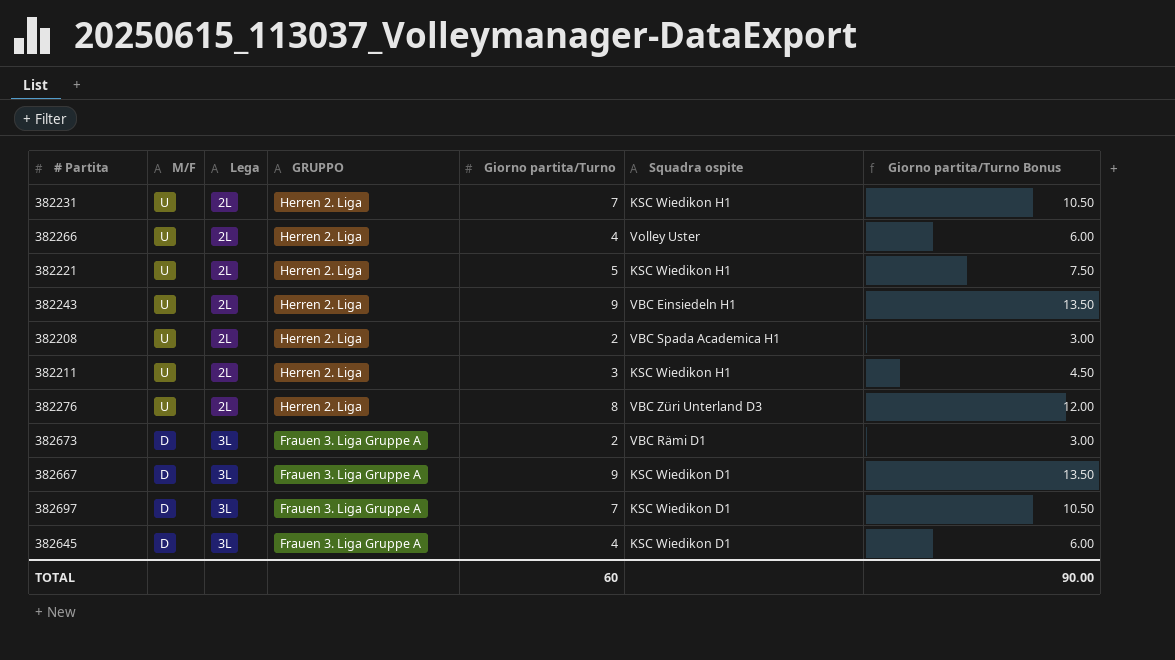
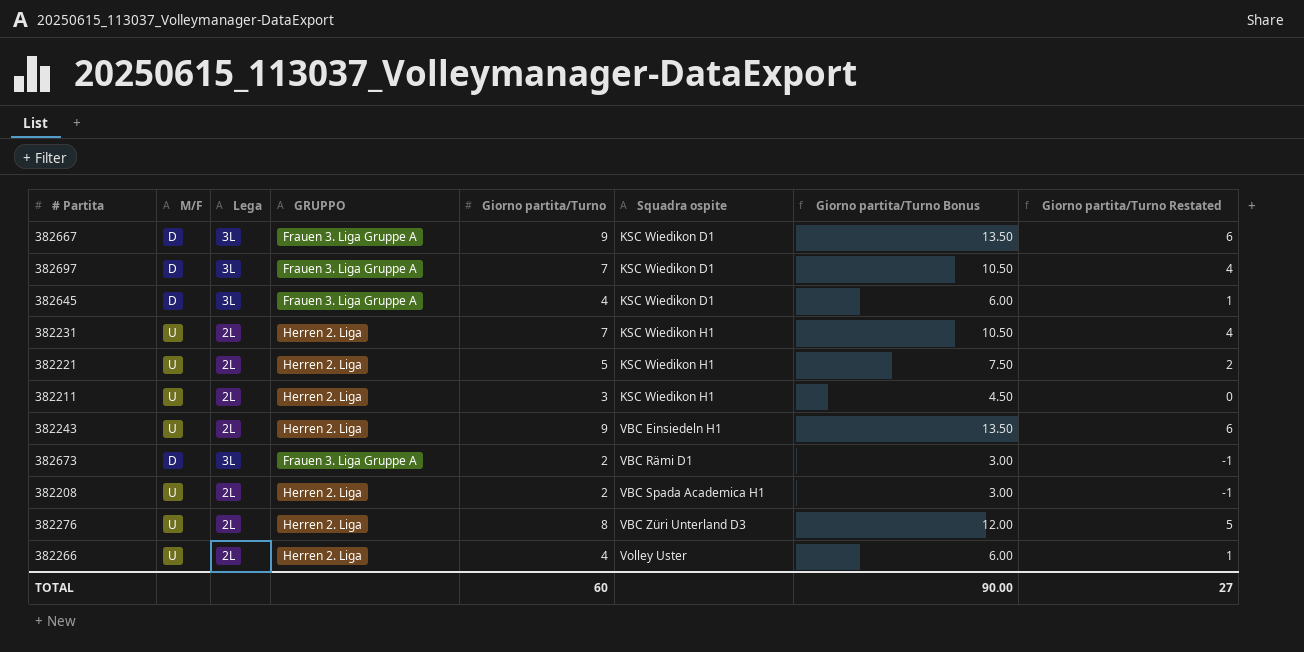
row order: M/F descending -> Squadra ospite ascending
column Giorno partita/Turno Restated | formula: none -> [Giorno partita/Turno] - 3

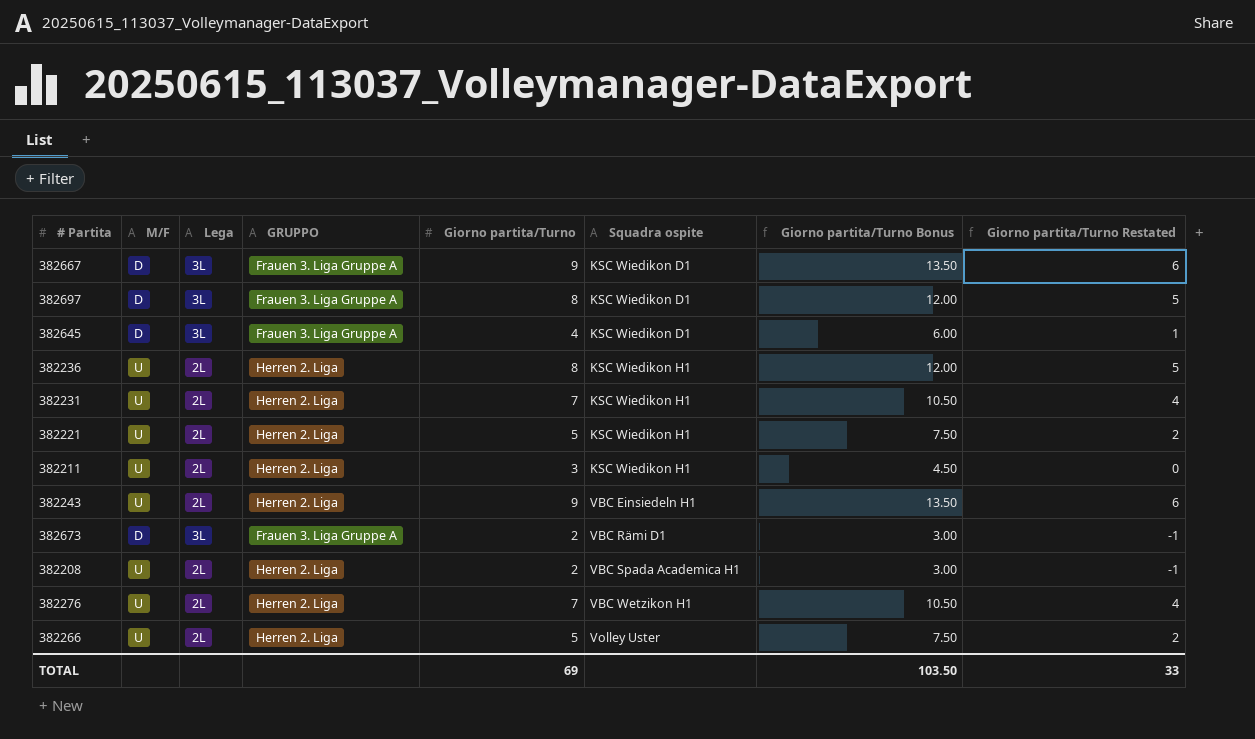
382697 | Giorno partita/Turno: 7 -> 8
382697 | Giorno partita/Turno Bonus: 10.50 -> 12.00
382697 | Giorno partita/Turno Restated: 4 -> 5
row 382236: none -> U | 2L | Herren 2. Liga | 8 | KSC Wiedikon H1 | 12.00 | 5
382276 | Giorno partita/Turno: 8 -> 7
382276 | Squadra ospite: VBC Züri Unterland D3 -> VBC Wetzikon H1
382276 | Giorno partita/Turno Bonus: 12.00 -> 10.50
382276 | Giorno partita/Turno Restated: 5 -> 4
382266 | Giorno partita/Turno: 4 -> 5
382266 | Giorno partita/Turno Bonus: 6.00 -> 7.50
382266 | Giorno partita/Turno Restated: 1 -> 2
TOTAL | Giorno partita/Turno: 60 -> 69
TOTAL | Giorno partita/Turno Bonus: 90.00 -> 103.50
TOTAL | Giorno partita/Turno Restated: 27 -> 33

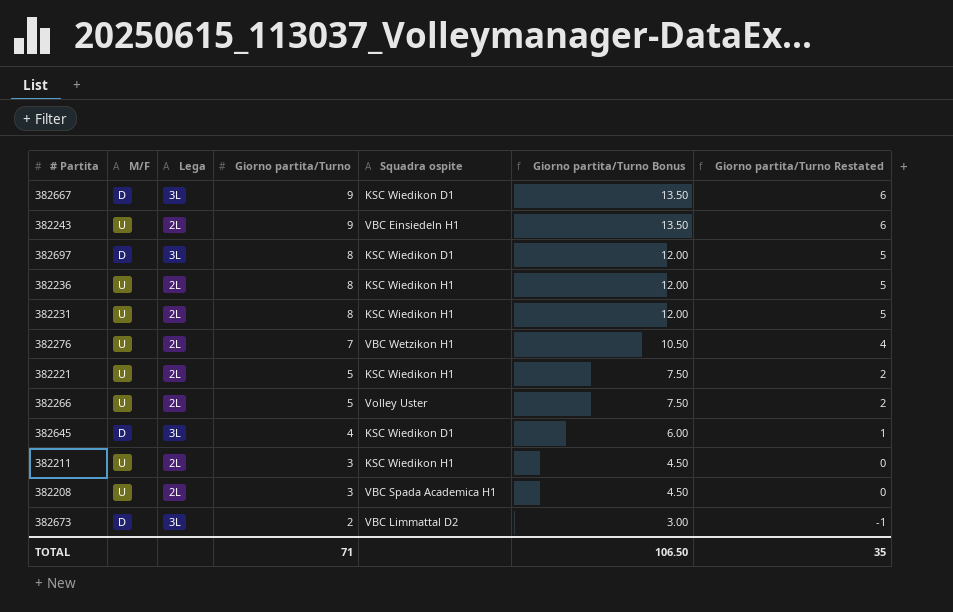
row order: Squadra ospite ascending -> Giorno partita/Turno descending
column GRUPPO | position: 4 -> none
382231 | Giorno partita/Turno: 7 -> 8
382231 | Giorno partita/Turno Bonus: 10.50 -> 12.00
382231 | Giorno partita/Turno Restated: 4 -> 5
382208 | Giorno partita/Turno: 2 -> 3
382208 | Giorno partita/Turno Bonus: 3.00 -> 4.50
382208 | Giorno partita/Turno Restated: -1 -> 0
382673 | Squadra ospite: VBC Rämi D1 -> VBC Limmattal D2
TOTAL | Giorno partita/Turno: 69 -> 71
TOTAL | Giorno partita/Turno Bonus: 103.50 -> 106.50
TOTAL | Giorno partita/Turno Restated: 33 -> 35

